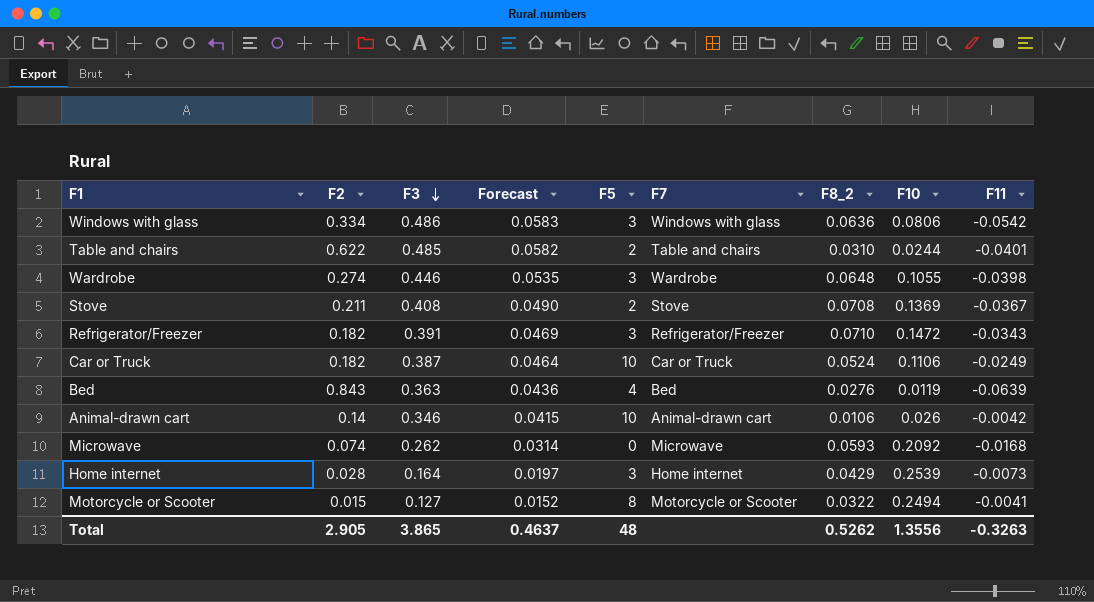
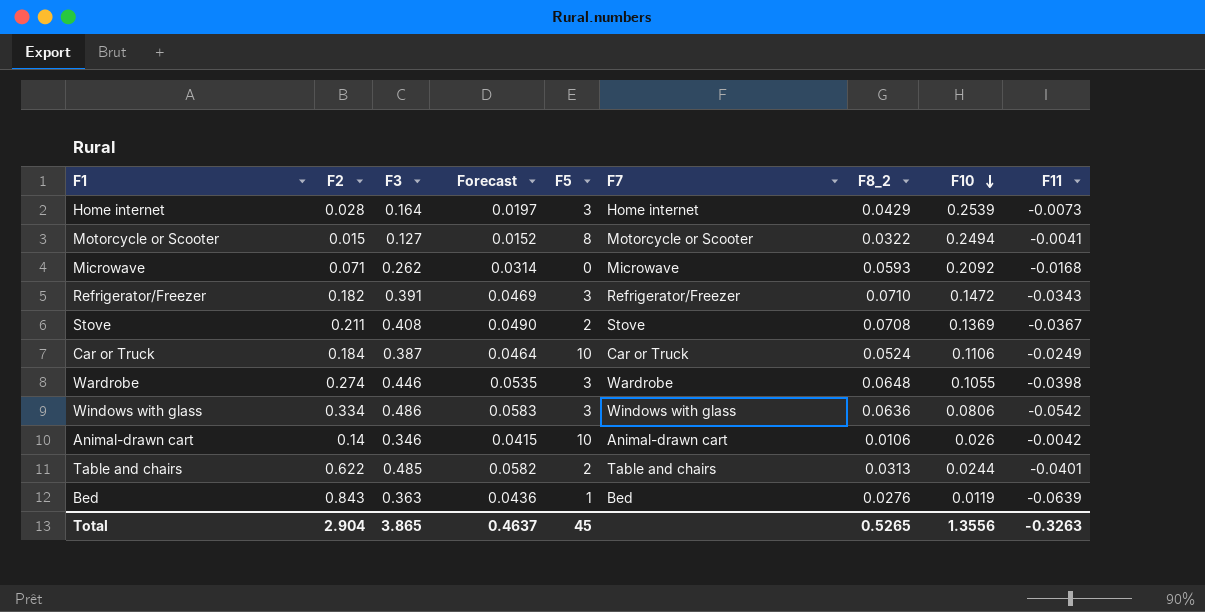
row order: F3 descending -> F10 descending
Microwave | F2: 0.074 -> 0.071
Car or Truck | F2: 0.182 -> 0.184
Table and chairs | F8_2: 0.0310 -> 0.0313
Bed | F5: 4 -> 1
Total | F2: 2.905 -> 2.904
Total | F5: 48 -> 45
Total | F8_2: 0.5262 -> 0.5265

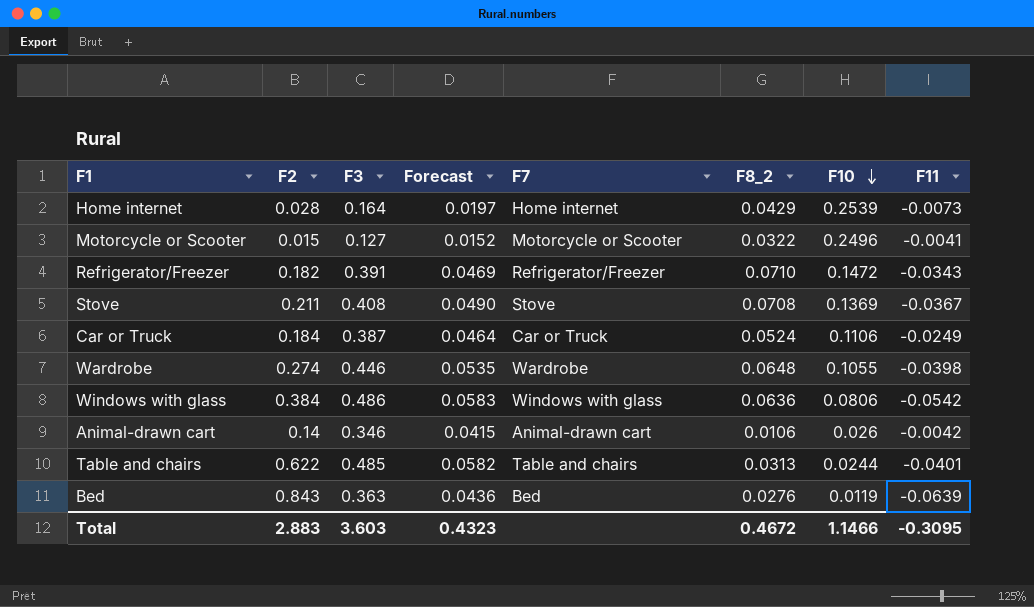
column F5 | position: 5 -> none
row Microwave: 0.071 | 0.262 | 0.0314 | 0 | Microwave | 0.0593 | 0.2092 | -0.0168 -> none
Motorcycle or Scooter | F10: 0.2494 -> 0.2496
Windows with glass | F2: 0.334 -> 0.384
Total | F2: 2.904 -> 2.883
Total | F3: 3.865 -> 3.603
Total | Forecast: 0.4637 -> 0.4323
Total | F8_2: 0.5265 -> 0.4672
Total | F10: 1.3556 -> 1.1466
Total | F11: -0.3263 -> -0.3095

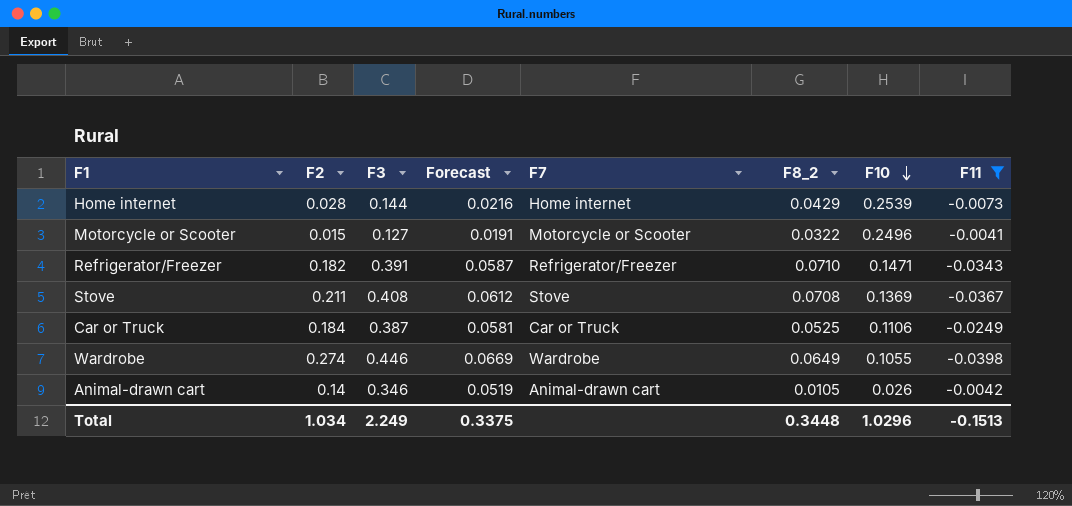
filter: none -> F11 >= -0.0398
column Forecast | formula: [F3] * 0.12 -> [F3] * 0.15
Home internet | F3: 0.164 -> 0.144
Refrigerator/Freezer | F10: 0.1472 -> 0.1471
Car or Truck | F8_2: 0.0524 -> 0.0525
Wardrobe | F8_2: 0.0648 -> 0.0649
Animal-drawn cart | F8_2: 0.0106 -> 0.0105
Total | F2: 2.883 -> 1.034
Total | F3: 3.603 -> 2.249
Total | Forecast: 0.4323 -> 0.3375
Total | F8_2: 0.4672 -> 0.3448
Total | F10: 1.1466 -> 1.0296
Total | F11: -0.3095 -> -0.1513

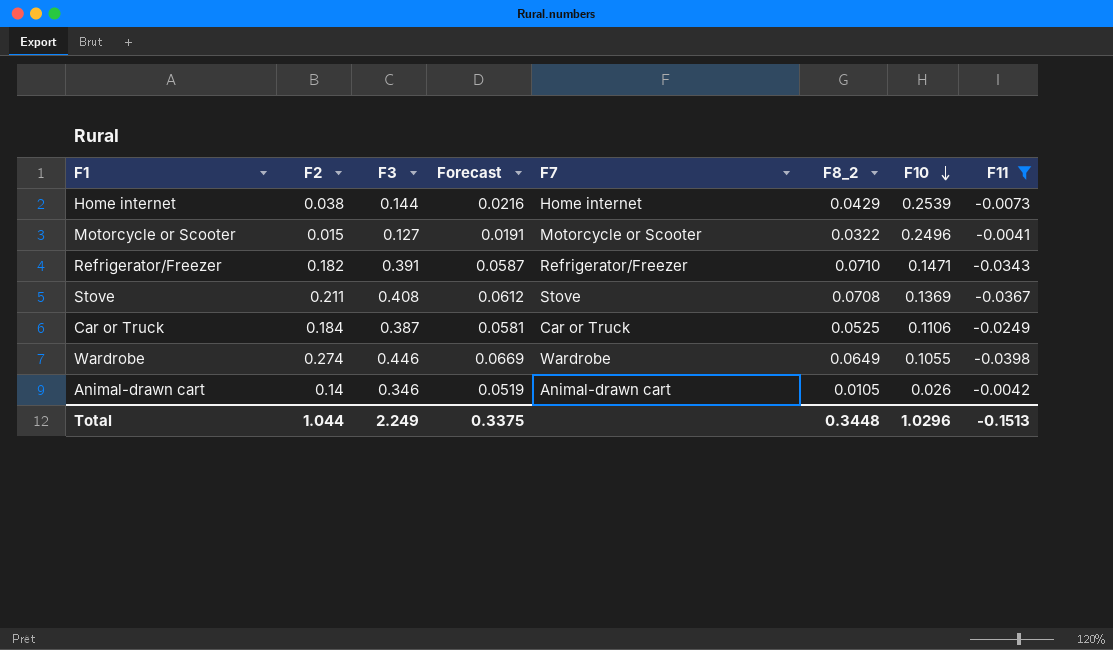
Home internet | F2: 0.028 -> 0.038
Total | F2: 1.034 -> 1.044

